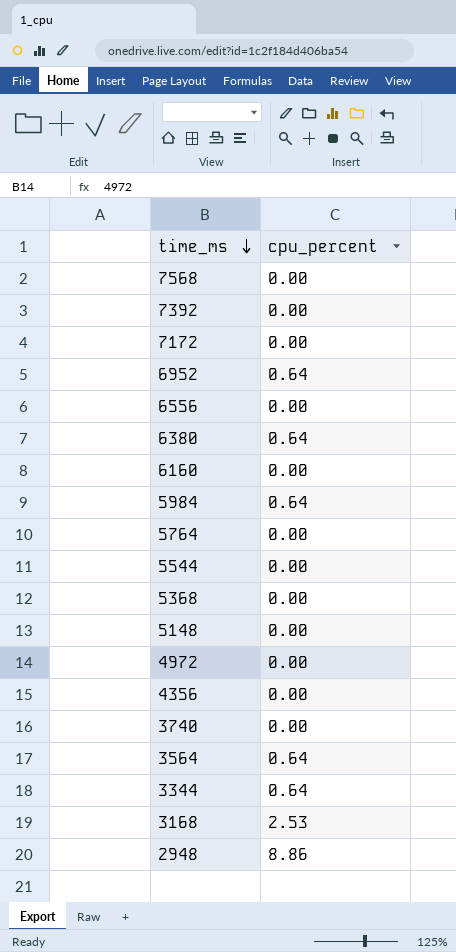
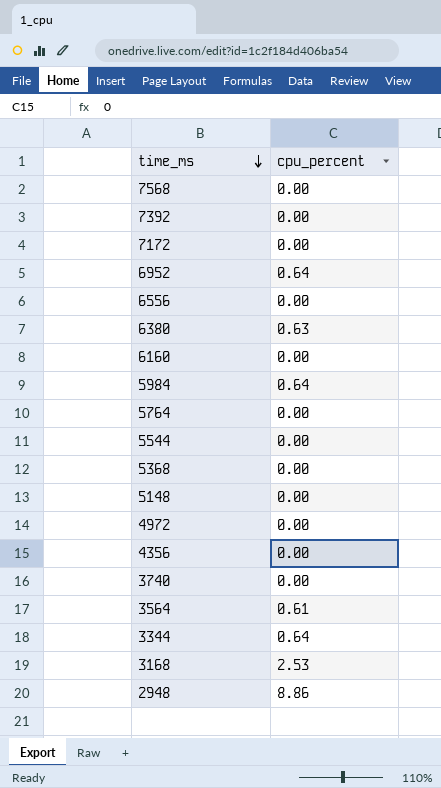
6380 | cpu_percent: 0.64 -> 0.63
3564 | cpu_percent: 0.64 -> 0.61

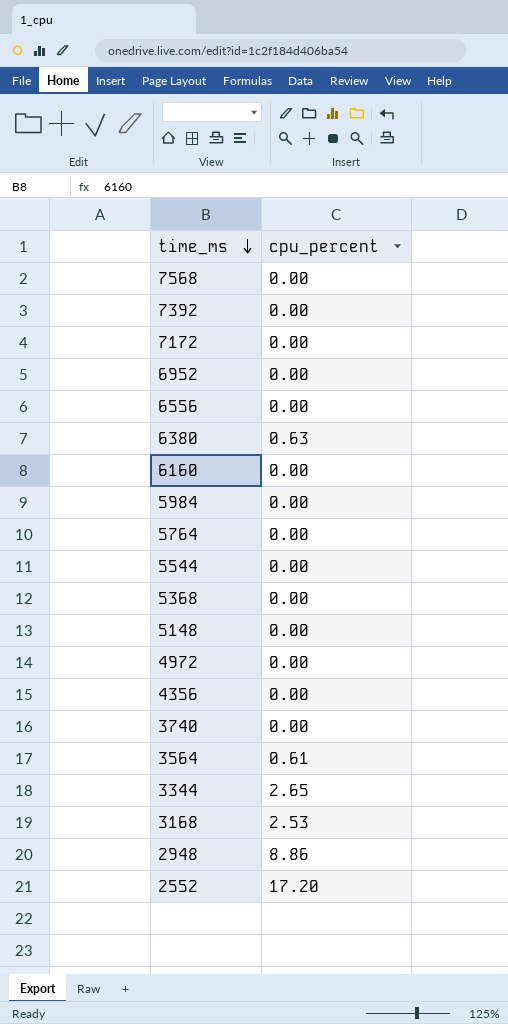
6952 | cpu_percent: 0.64 -> 0.00
5984 | cpu_percent: 0.64 -> 0.00
3344 | cpu_percent: 0.64 -> 2.65
row 2552: none -> 17.20

